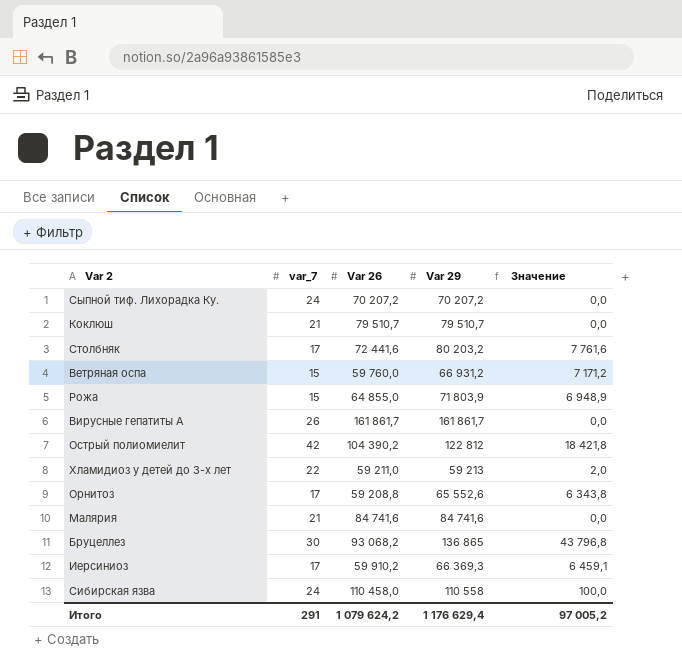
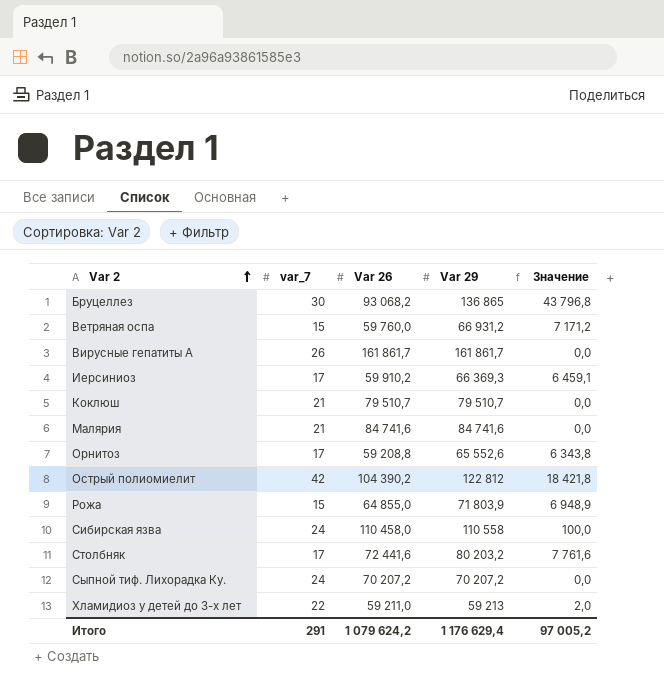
row order: none -> Var 2 ascending

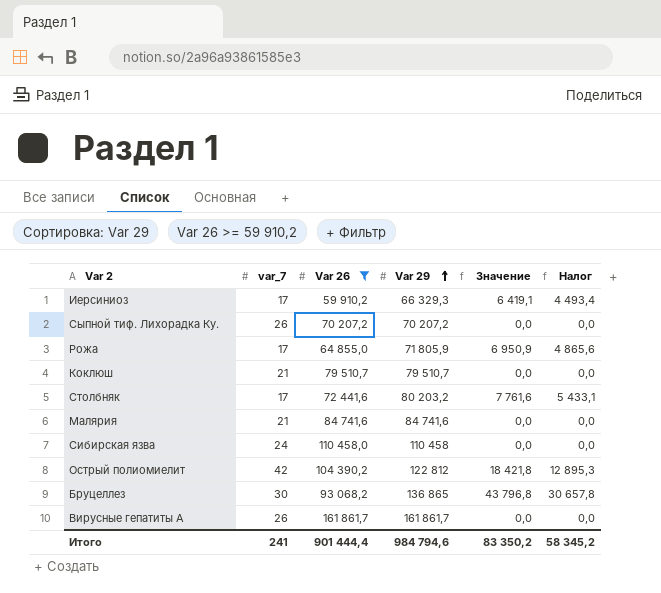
filter: none -> Var 26 >= 59 910,2
row order: Var 2 ascending -> Var 29 ascending
column Налог | formula: none -> [Значение] * 0,7
Иерсиниоз | Var 29: 66 369,3 -> 66 329,3
Иерсиниоз | Значение: 6 459,1 -> 6 419,1
Сыпной тиф. Лихорадка Ку. | var_7: 24 -> 26
Рожа | var_7: 15 -> 17
Рожа | Var 29: 71 803,9 -> 71 805,9
Рожа | Значение: 6 948,9 -> 6 950,9
Сибирская язва | Var 29: 110 558 -> 110 458
Сибирская язва | Значение: 100,0 -> 0,0
Итого | var_7: 291 -> 241
Итого | Var 26: 1 079 624,2 -> 901 444,4
Итого | Var 29: 1 176 629,4 -> 984 794,6
Итого | Значение: 97 005,2 -> 83 350,2

